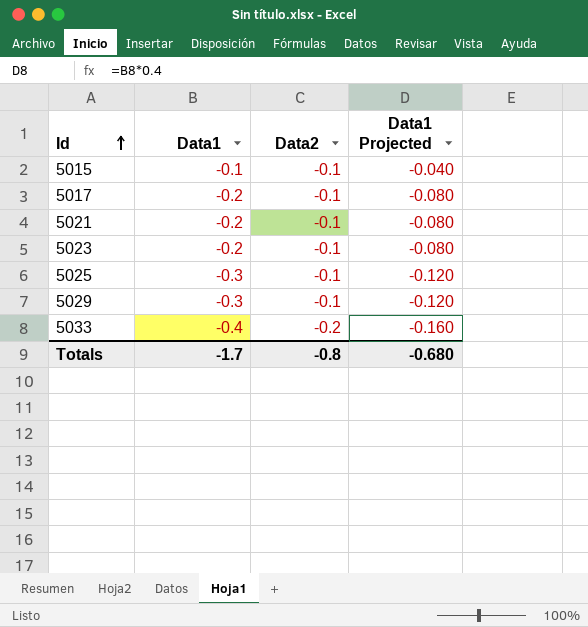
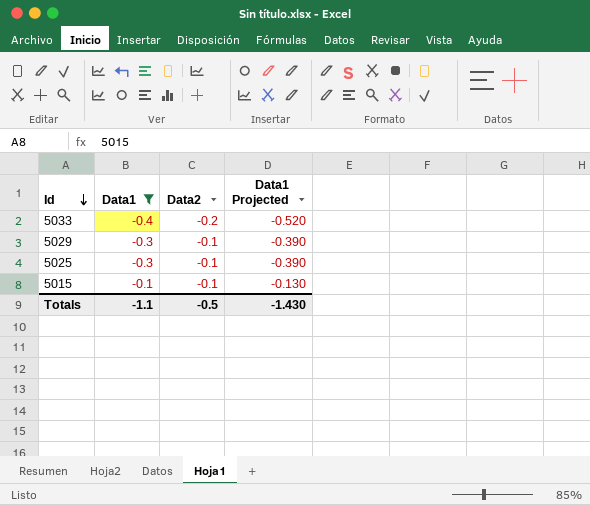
filter: none -> Data1 != -0.2
row order: Id ascending -> Id descending
column Data1 Projected | formula: [Data1] * 0.4 -> [Data1] * 1.3
Totals | Data1: -1.7 -> -1.1
Totals | Data2: -0.8 -> -0.5
Totals | Data1 Projected: -0.680 -> -1.430

